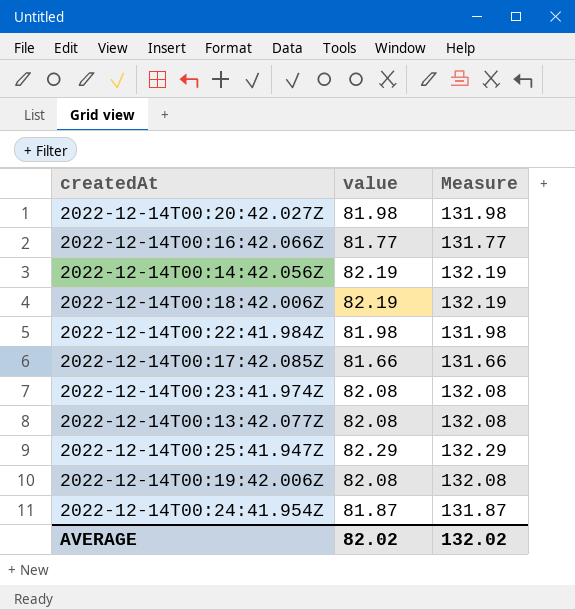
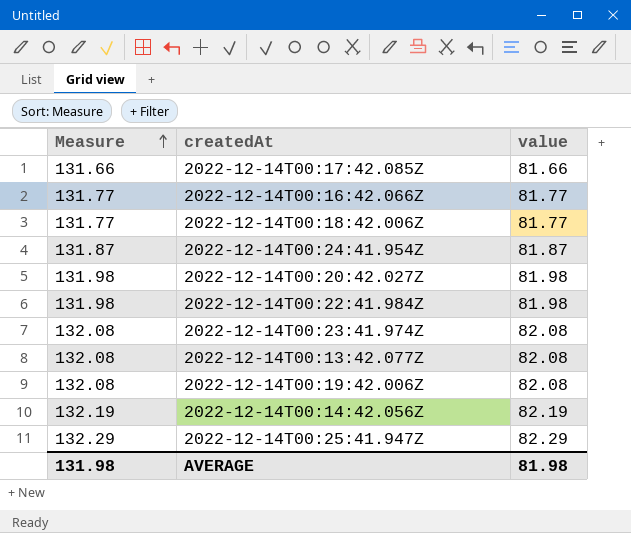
row order: none -> Measure ascending
column Measure | position: 3 -> 1
2022-12-14T00:18:42.006Z | Measure: 132.19 -> 131.77
2022-12-14T00:18:42.006Z | value: 82.19 -> 81.77
AVERAGE | Measure: 132.02 -> 131.98
AVERAGE | value: 82.02 -> 81.98

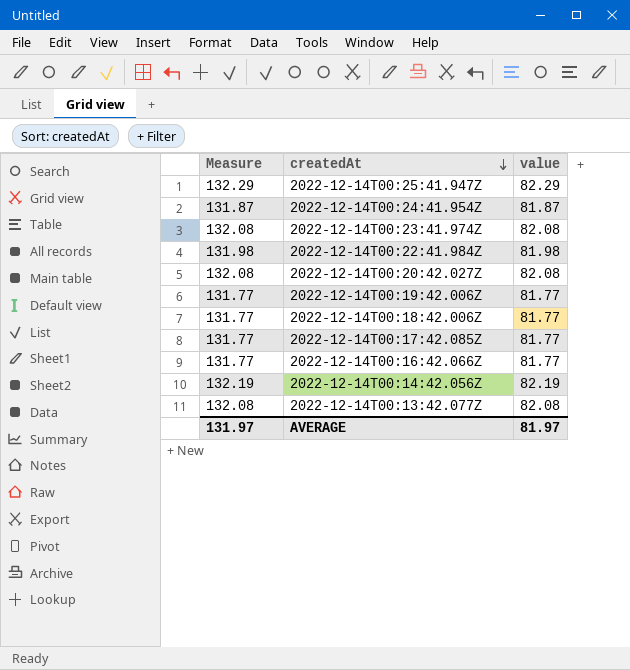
row order: Measure ascending -> createdAt descending
2022-12-14T00:20:42.027Z | Measure: 131.98 -> 132.08
2022-12-14T00:20:42.027Z | value: 81.98 -> 82.08
2022-12-14T00:19:42.006Z | Measure: 132.08 -> 131.77
2022-12-14T00:19:42.006Z | value: 82.08 -> 81.77
2022-12-14T00:17:42.085Z | Measure: 131.66 -> 131.77
2022-12-14T00:17:42.085Z | value: 81.66 -> 81.77
AVERAGE | Measure: 131.98 -> 131.97
AVERAGE | value: 81.98 -> 81.97

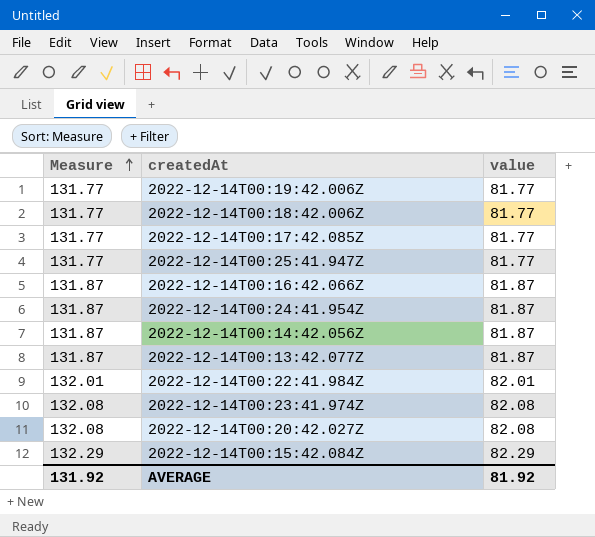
row order: createdAt descending -> Measure ascending
2022-12-14T00:25:41.947Z | Measure: 132.29 -> 131.77
2022-12-14T00:25:41.947Z | value: 82.29 -> 81.77
2022-12-14T00:16:42.066Z | Measure: 131.77 -> 131.87
2022-12-14T00:16:42.066Z | value: 81.77 -> 81.87
2022-12-14T00:14:42.056Z | Measure: 132.19 -> 131.87
2022-12-14T00:14:42.056Z | value: 82.19 -> 81.87
2022-12-14T00:13:42.077Z | Measure: 132.08 -> 131.87
2022-12-14T00:13:42.077Z | value: 82.08 -> 81.87
2022-12-14T00:22:41.984Z | Measure: 131.98 -> 132.01
2022-12-14T00:22:41.984Z | value: 81.98 -> 82.01
row 2022-12-14T00:15:42.084Z: none -> 132.29 | 82.29
AVERAGE | Measure: 131.97 -> 131.92
AVERAGE | value: 81.97 -> 81.92

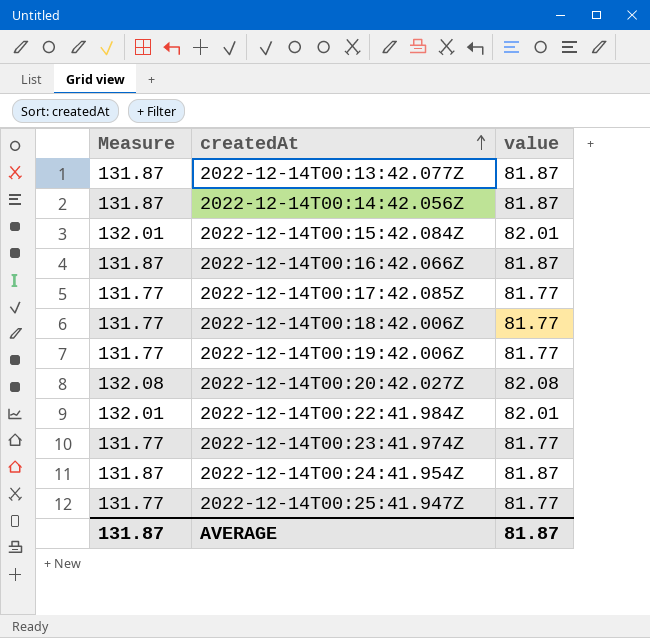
row order: Measure ascending -> createdAt ascending
2022-12-14T00:15:42.084Z | Measure: 132.29 -> 132.01
2022-12-14T00:15:42.084Z | value: 82.29 -> 82.01
2022-12-14T00:23:41.974Z | Measure: 132.08 -> 131.77
2022-12-14T00:23:41.974Z | value: 82.08 -> 81.77
AVERAGE | Measure: 131.92 -> 131.87
AVERAGE | value: 81.92 -> 81.87

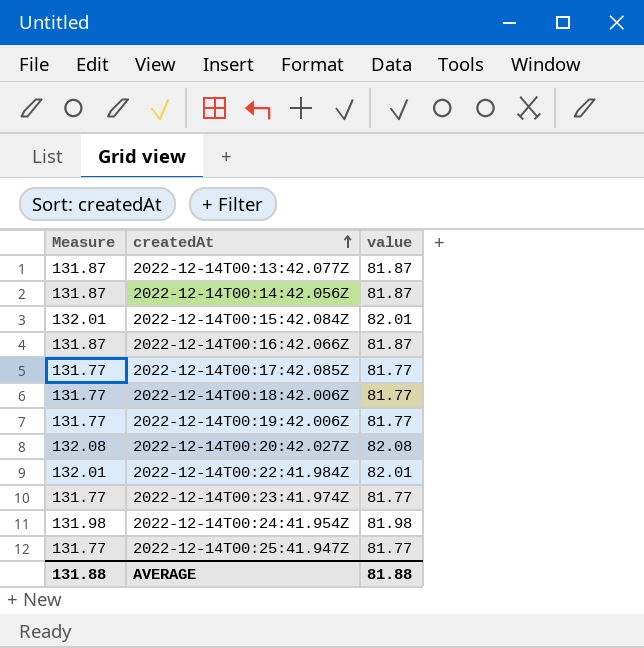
2022-12-14T00:24:41.954Z | Measure: 131.87 -> 131.98
2022-12-14T00:24:41.954Z | value: 81.87 -> 81.98
AVERAGE | Measure: 131.87 -> 131.88
AVERAGE | value: 81.87 -> 81.88

